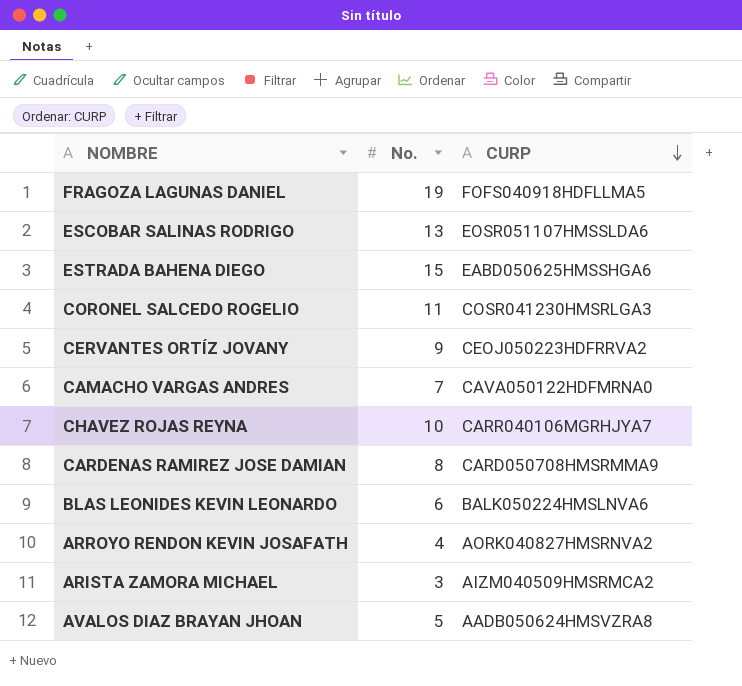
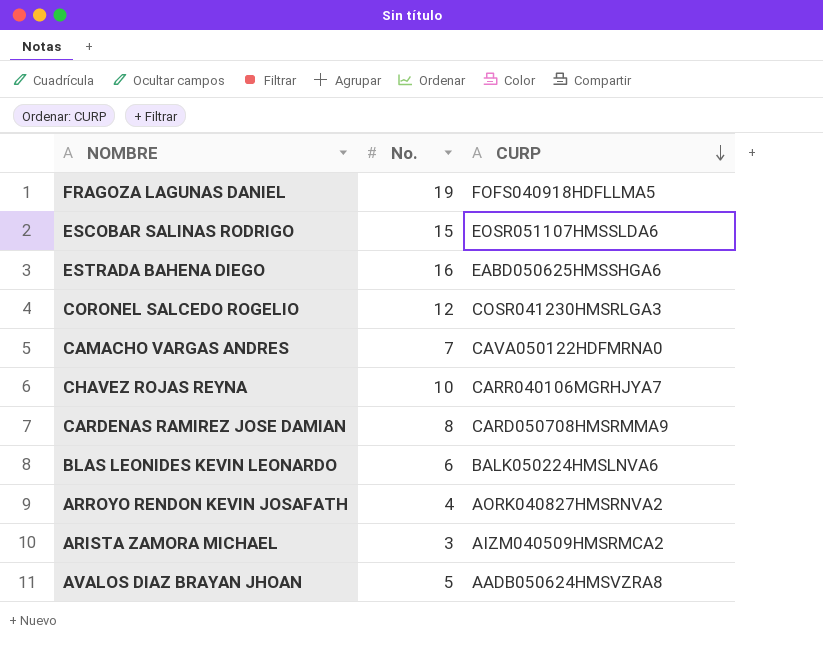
row CERVANTES ORTÍZ JOVANY: 9 | CEOJ050223HDFRRVA2 -> none
ESCOBAR SALINAS RODRIGO | No.: 13 -> 15
ESTRADA BAHENA DIEGO | No.: 15 -> 16
CORONEL SALCEDO ROGELIO | No.: 11 -> 12

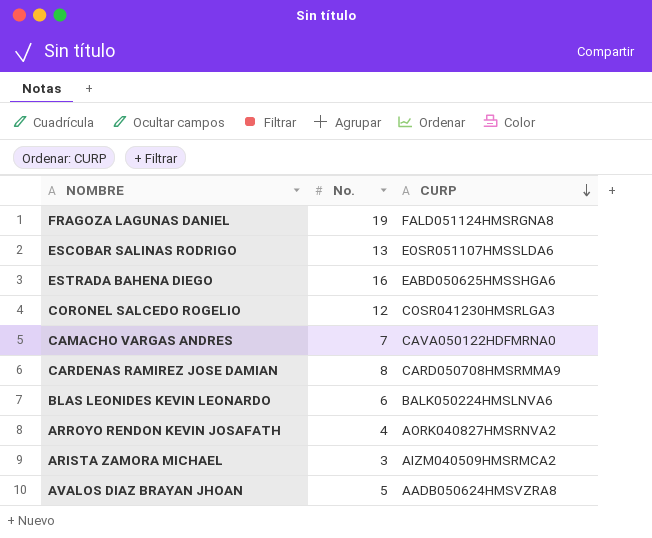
row CHAVEZ ROJAS REYNA: 10 | CARR040106MGRHJYA7 -> none
FRAGOZA LAGUNAS DANIEL | CURP: FOFS040918HDFLLMA5 -> FALD051124HMSRGNA8
ESCOBAR SALINAS RODRIGO | No.: 15 -> 13

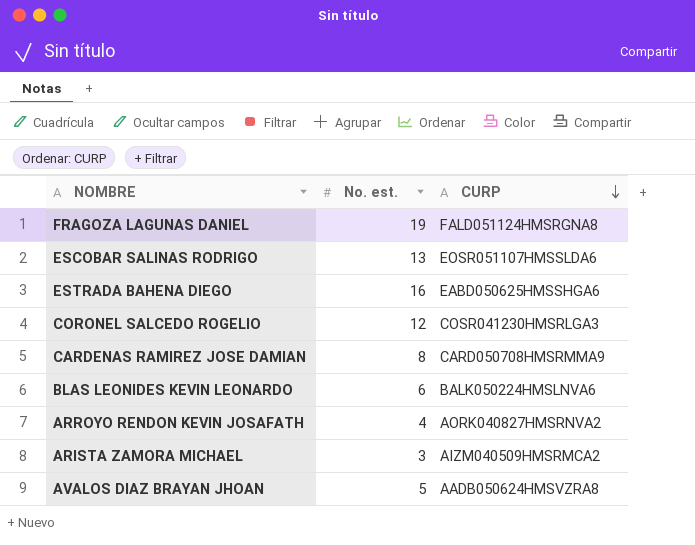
column name: No. -> No. est.
row CAMACHO VARGAS ANDRES: 7 | CAVA050122HDFMRNA0 -> none

